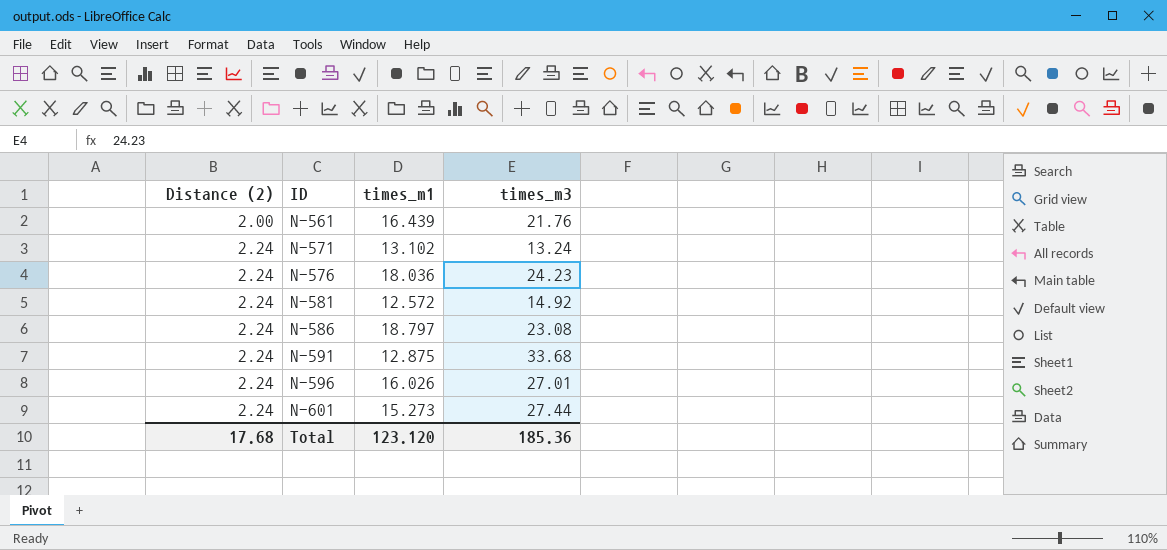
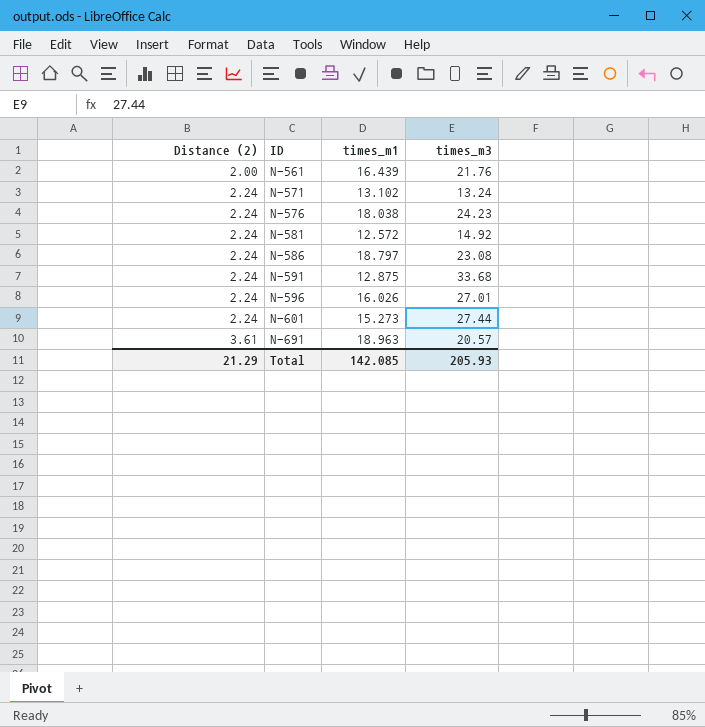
N-576 | times_m1: 18.036 -> 18.038
row N-691: none -> 3.61 | 18.963 | 20.57
Total | Distance (2): 17.68 -> 21.29
Total | times_m1: 123.120 -> 142.085
Total | times_m3: 185.36 -> 205.93

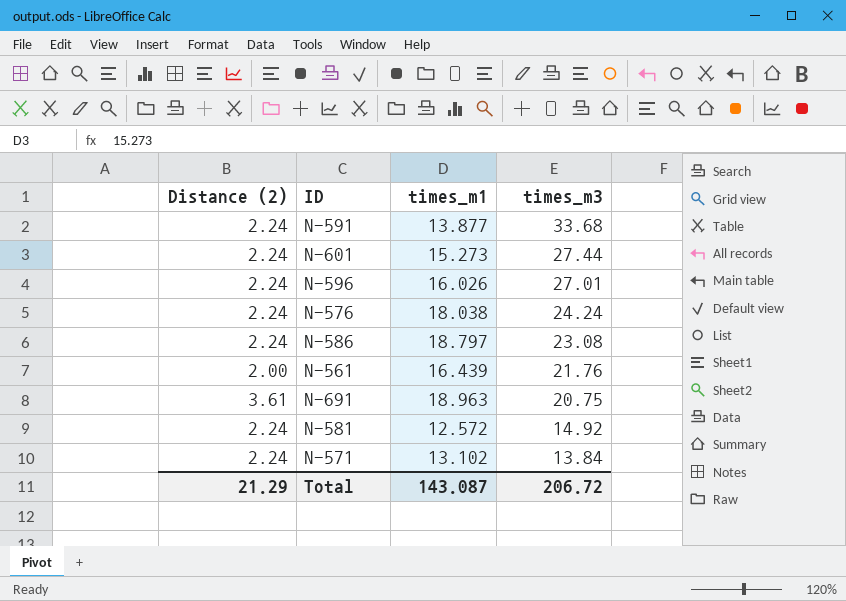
row order: Distance (2) ascending -> times_m3 descending
N-591 | times_m1: 12.875 -> 13.877
N-576 | times_m3: 24.23 -> 24.24
N-691 | times_m3: 20.57 -> 20.75
N-571 | times_m3: 13.24 -> 13.84
Total | times_m1: 142.085 -> 143.087
Total | times_m3: 205.93 -> 206.72

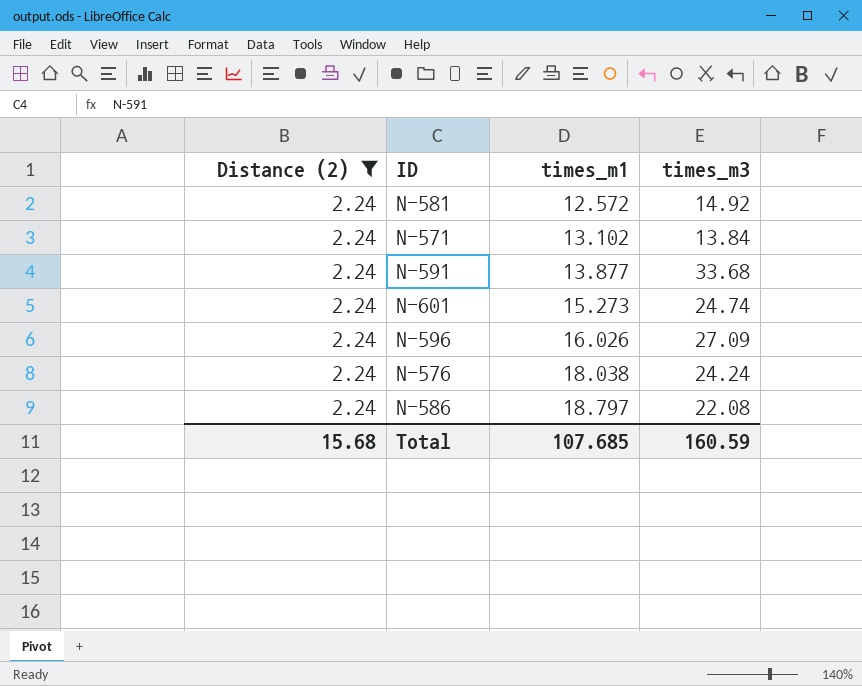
filter: none -> Distance (2) = 2.24
row order: times_m3 descending -> times_m1 ascending
N-601 | times_m3: 27.44 -> 24.74
N-596 | times_m3: 27.01 -> 27.09
N-586 | times_m3: 23.08 -> 22.08
Total | Distance (2): 21.29 -> 15.68
Total | times_m1: 143.087 -> 107.685
Total | times_m3: 206.72 -> 160.59

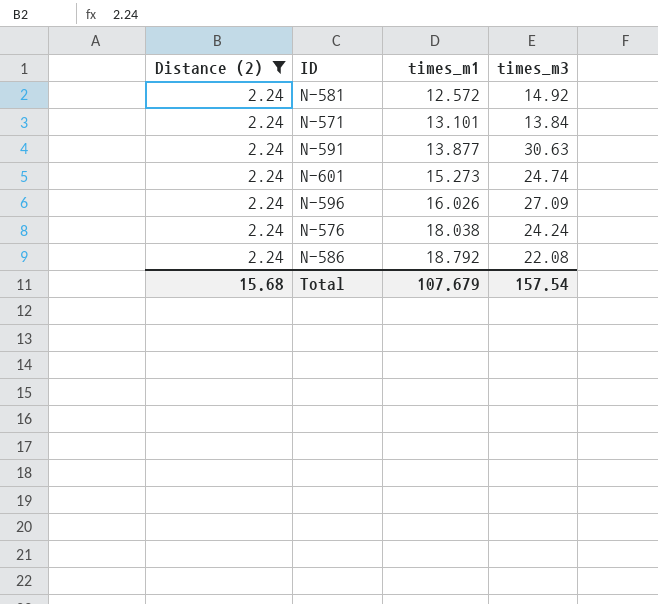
N-571 | times_m1: 13.102 -> 13.101
N-591 | times_m3: 33.68 -> 30.63
N-586 | times_m1: 18.797 -> 18.792
Total | times_m1: 107.685 -> 107.679
Total | times_m3: 160.59 -> 157.54

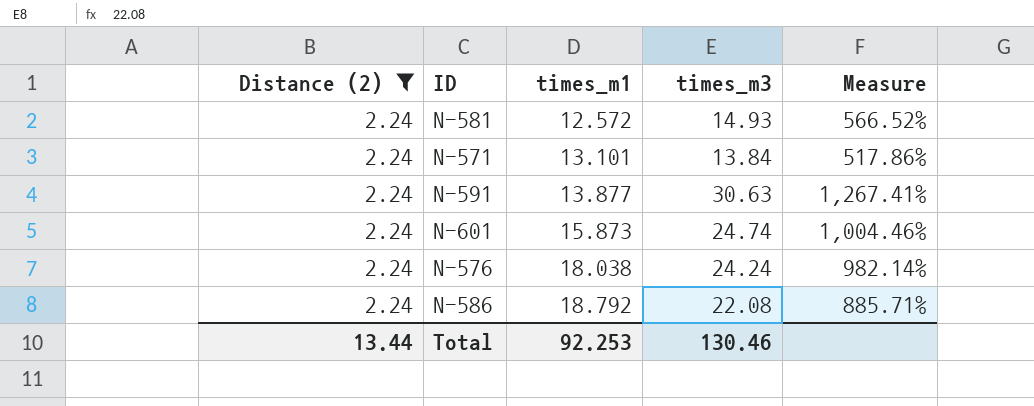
column Measure | formula: none -> ([times_m3] - [Distance (2)]) / [Distance (2)]
row N-596: 2.24 | 16.026 | 27.09 -> none
N-581 | times_m3: 14.92 -> 14.93
N-601 | times_m1: 15.273 -> 15.873
Total | Distance (2): 15.68 -> 13.44
Total | times_m1: 107.679 -> 92.253
Total | times_m3: 157.54 -> 130.46

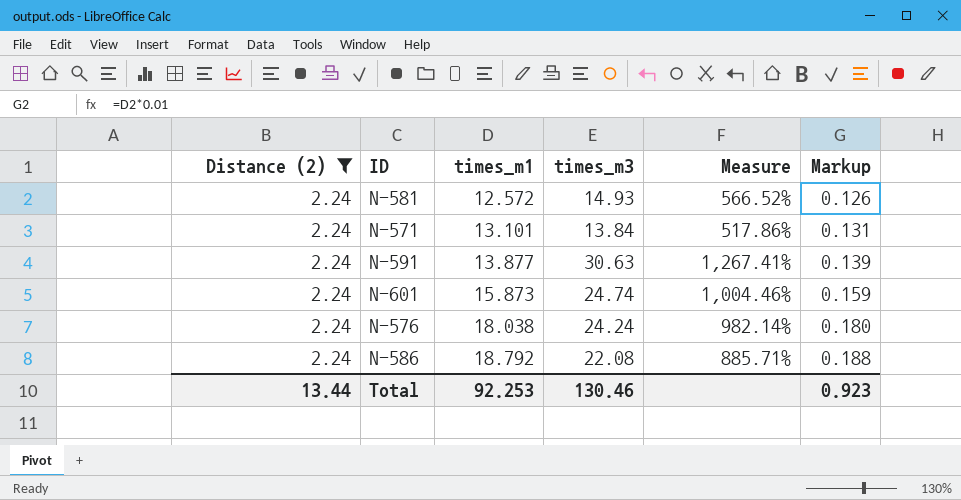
column Markup | formula: none -> [times_m1] * 0.01

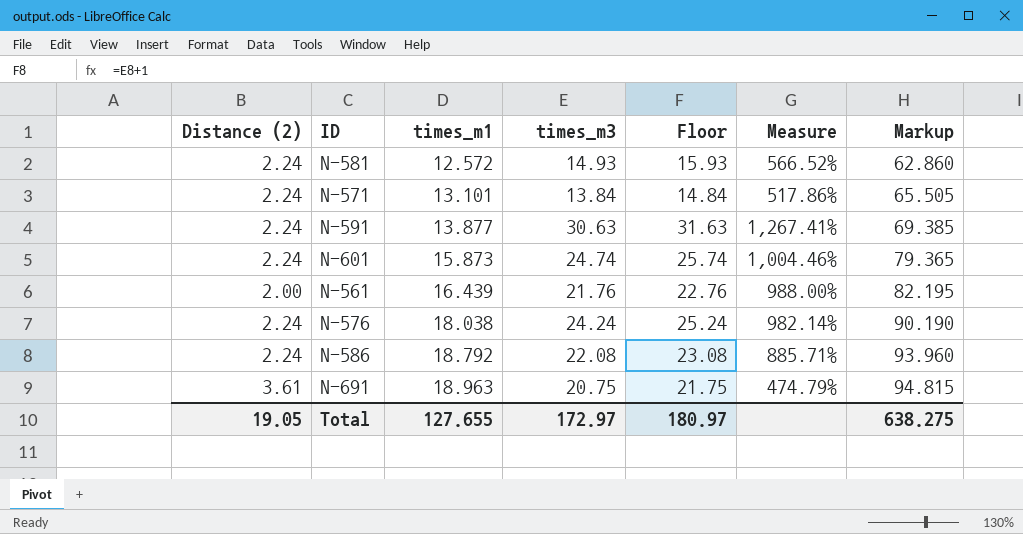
filter: Distance (2) = 2.24 -> none
column Floor | formula: none -> [times_m3] + 1
column Markup | formula: [times_m1] * 0.01 -> [times_m1] * 5
Total | Distance (2): 13.44 -> 19.05
Total | times_m1: 92.253 -> 127.655
Total | times_m3: 130.46 -> 172.97
Total | Markup: 0.923 -> 638.275

